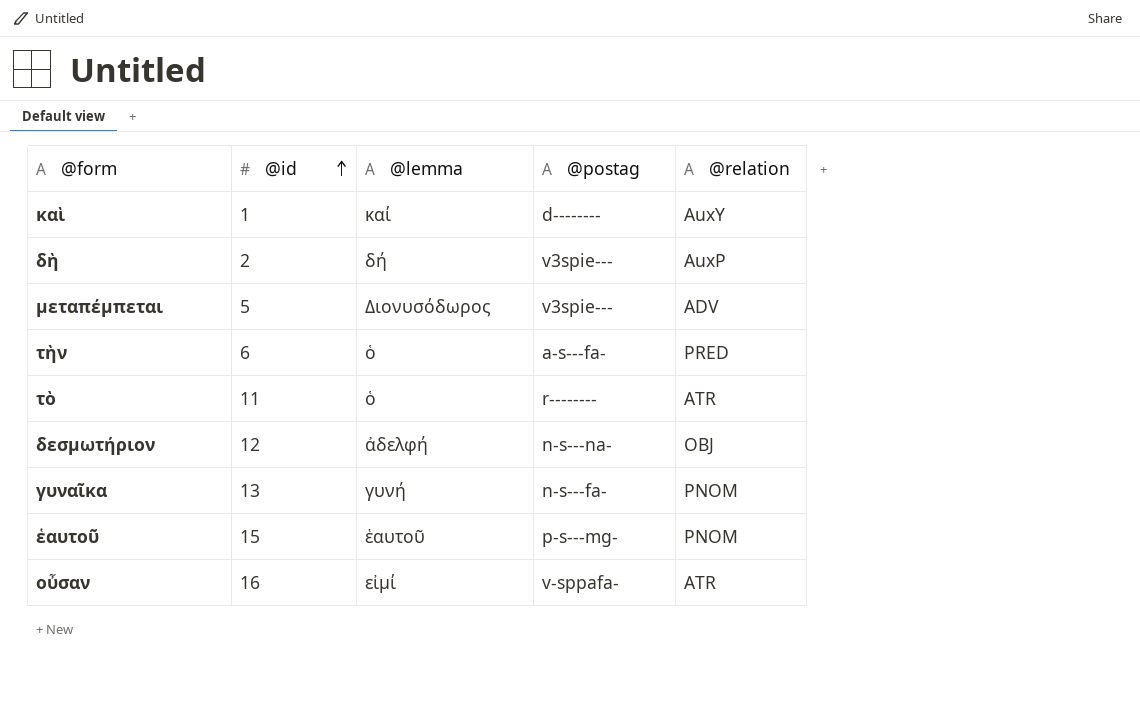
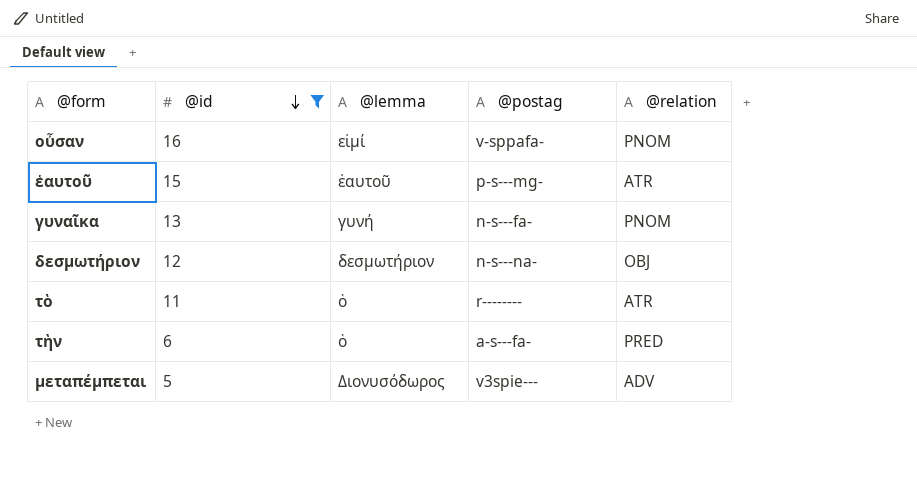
filter: none -> @id >= 5
row order: @id ascending -> @id descending
οὖσαν | @relation: ATR -> PNOM
ἑαυτοῦ | @relation: PNOM -> ATR
δεσμωτήριον | @lemma: ἀδελφή -> δεσμωτήριον

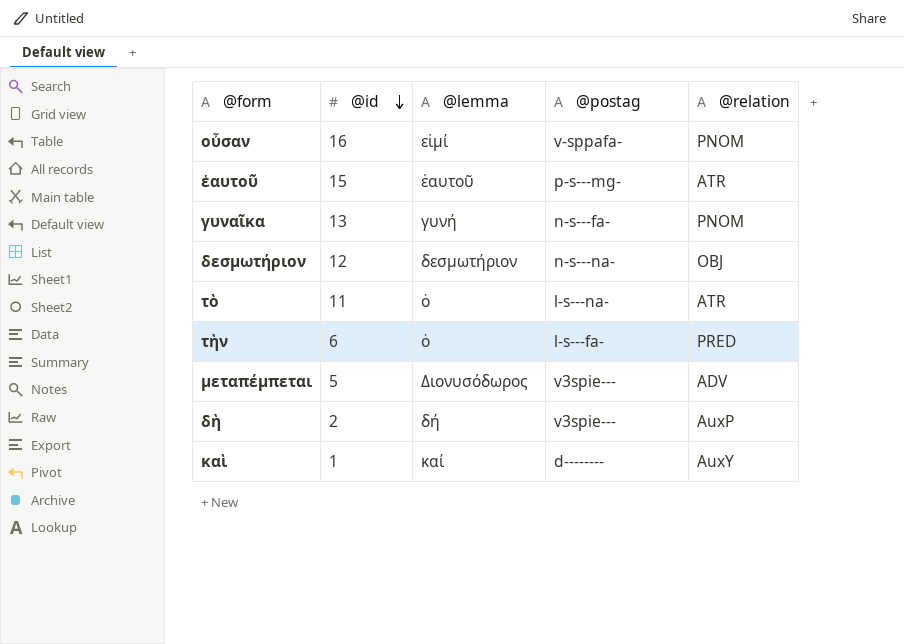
filter: @id >= 5 -> none
τὸ | @postag: r-------- -> l-s---na-
τὴν | @postag: a-s---fa- -> l-s---fa-

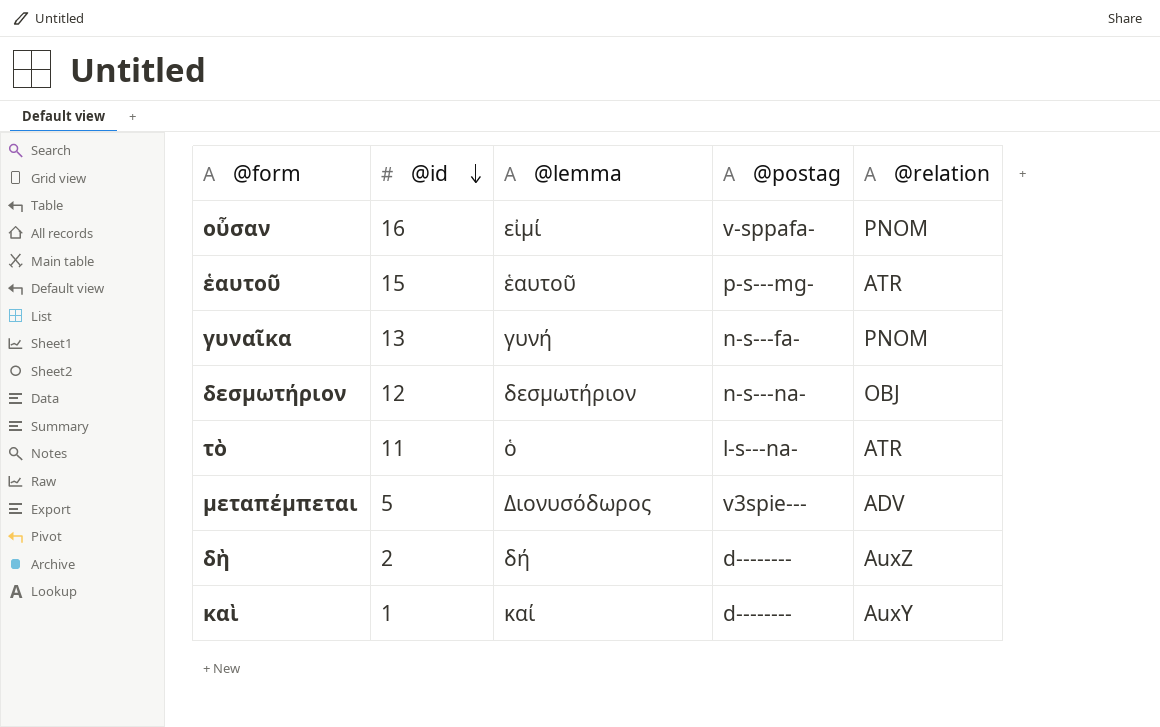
row τὴν: 6 | ὁ | l-s---fa- | PRED -> none
δὴ | @postag: v3spie--- -> d--------
δὴ | @relation: AuxP -> AuxZ

